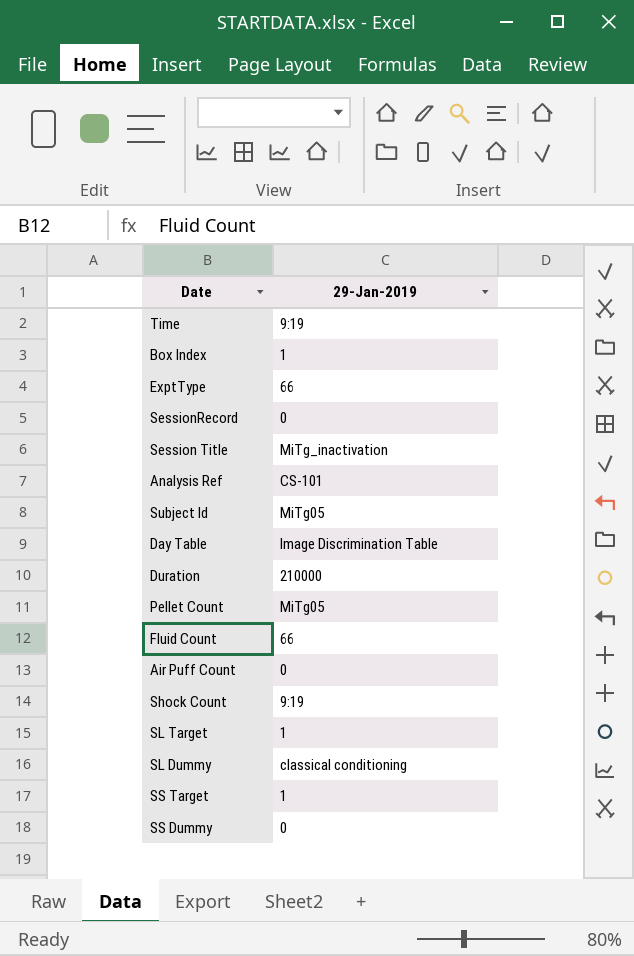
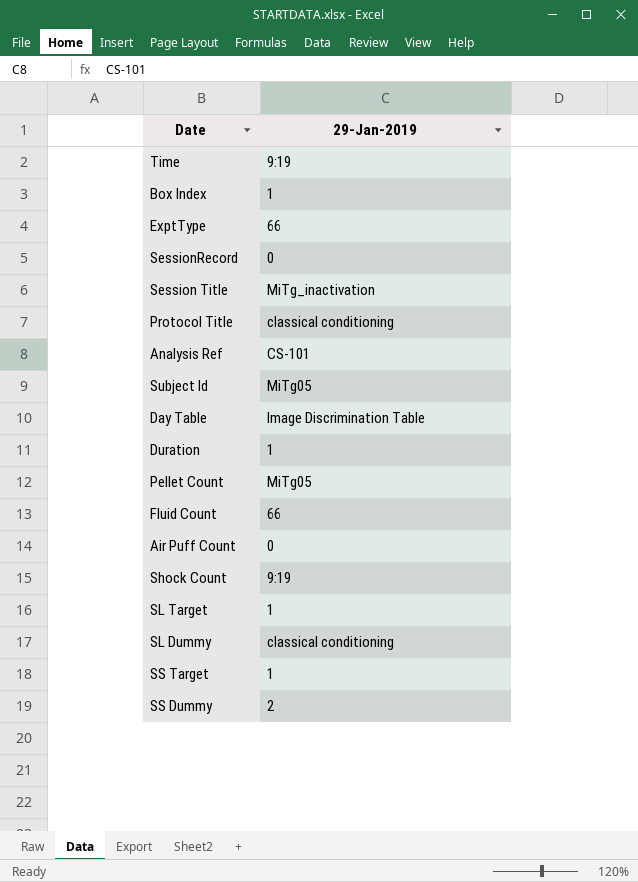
row Protocol Title: none -> classical conditioning
Duration | 29-Jan-2019: 210000 -> 1
SS Dummy | 29-Jan-2019: 0 -> 2

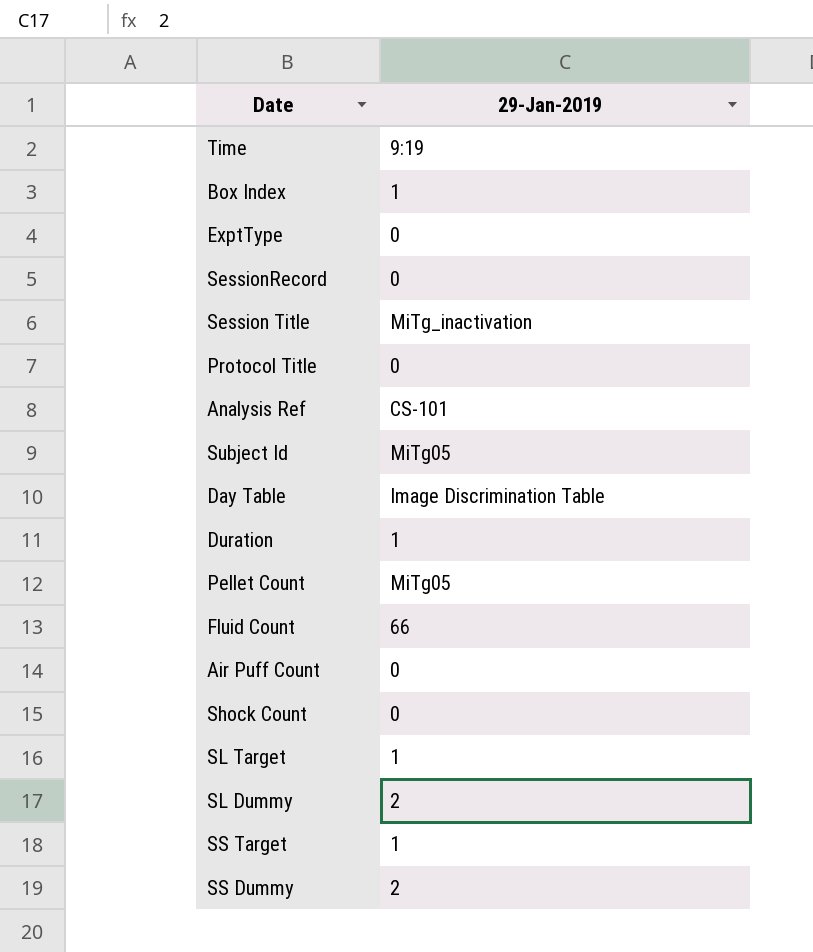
ExptType | 29-Jan-2019: 66 -> 0
Protocol Title | 29-Jan-2019: classical conditioning -> 0
Shock Count | 29-Jan-2019: 9:19 -> 0
SL Dummy | 29-Jan-2019: classical conditioning -> 2

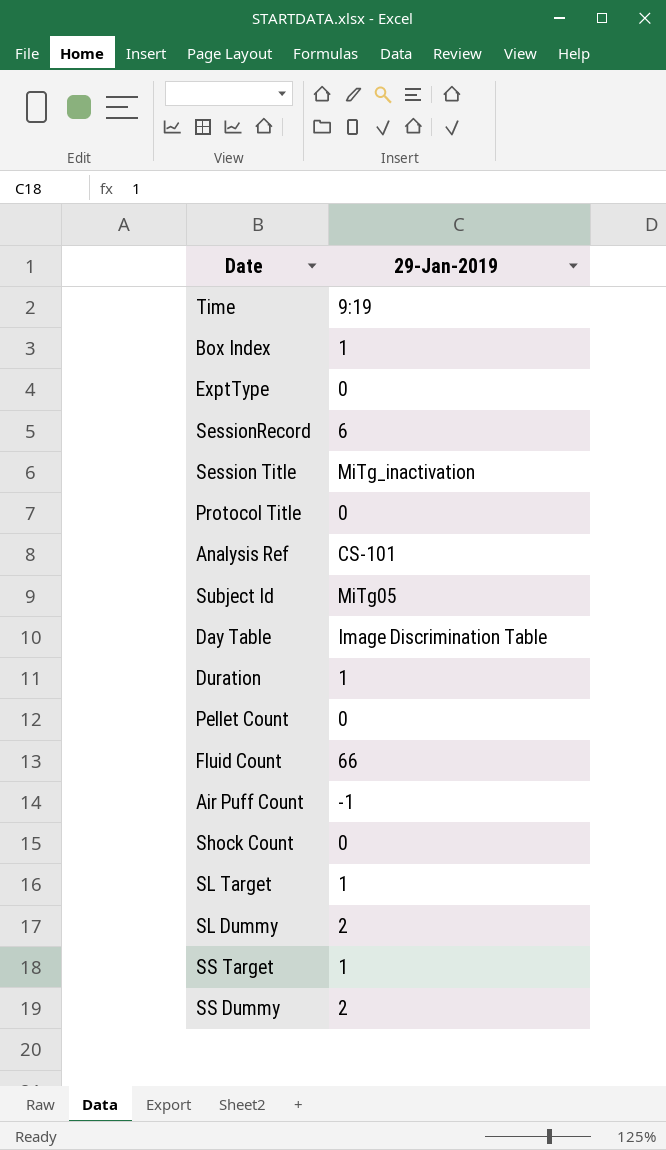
SessionRecord | 29-Jan-2019: 0 -> 6
Pellet Count | 29-Jan-2019: MiTg05 -> 0
Air Puff Count | 29-Jan-2019: 0 -> -1

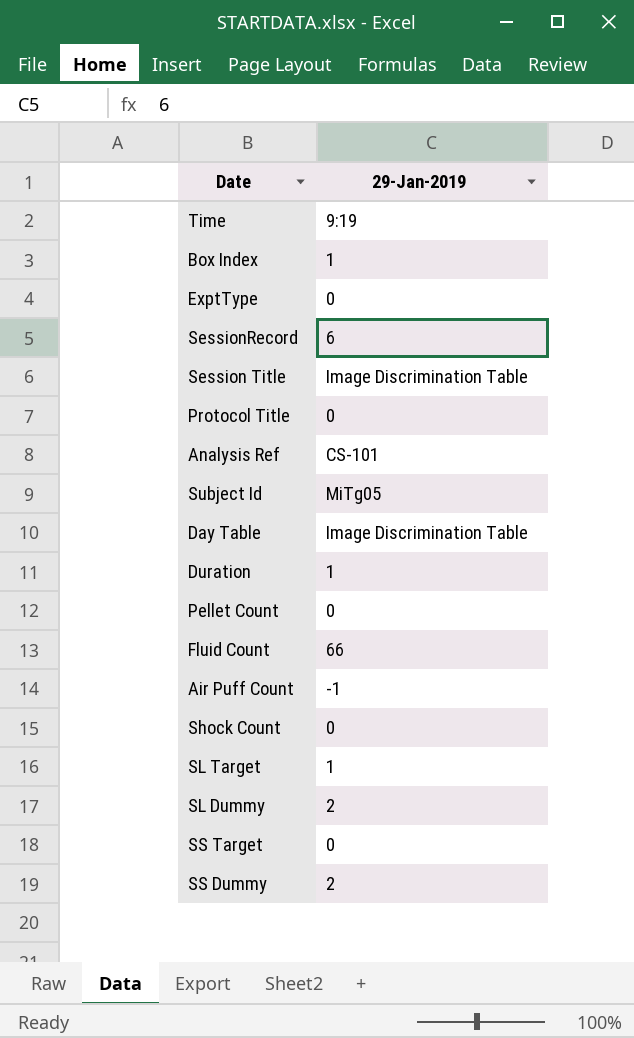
Session Title | 29-Jan-2019: MiTg_inactivation -> Image Discrimination Table
SS Target | 29-Jan-2019: 1 -> 0

